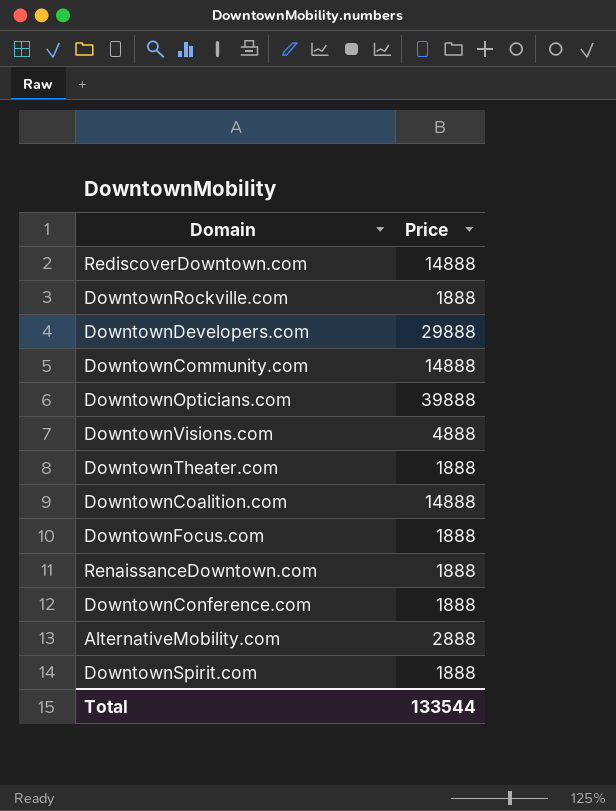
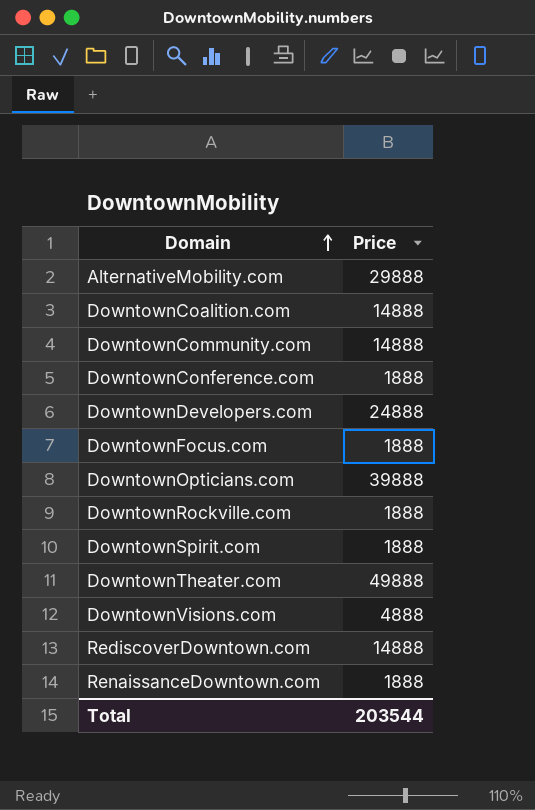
row order: none -> Domain ascending
AlternativeMobility.com | Price: 2888 -> 29888
DowntownDevelopers.com | Price: 29888 -> 24888
DowntownTheater.com | Price: 1888 -> 49888
Total | Price: 133544 -> 203544

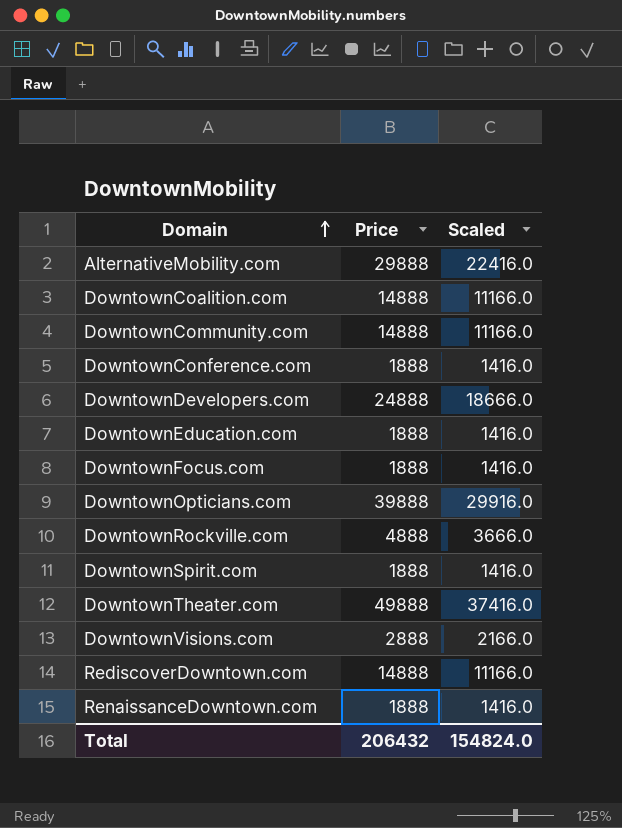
column Scaled | formula: none -> [Price] * 0.75
row DowntownEducation.com: none -> 1888 | 1416.0
DowntownRockville.com | Price: 1888 -> 4888
DowntownVisions.com | Price: 4888 -> 2888
Total | Price: 203544 -> 206432

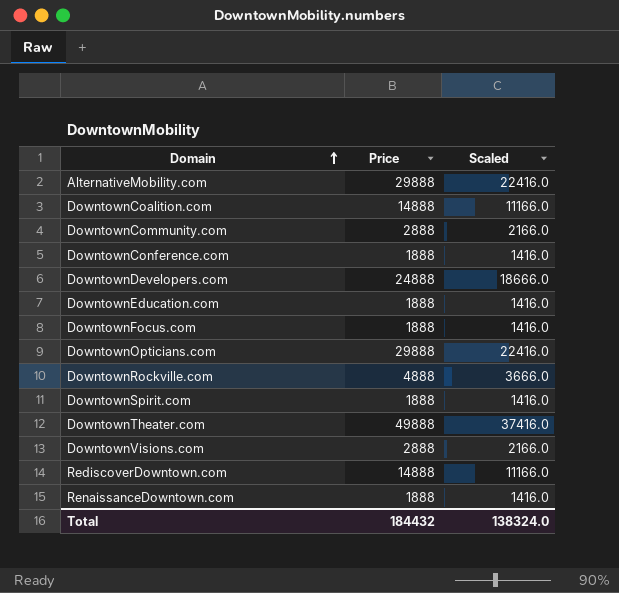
DowntownCommunity.com | Price: 14888 -> 2888
DowntownCommunity.com | Scaled: 11166.0 -> 2166.0
DowntownOpticians.com | Price: 39888 -> 29888
DowntownOpticians.com | Scaled: 29916.0 -> 22416.0
Total | Price: 206432 -> 184432
Total | Scaled: 154824.0 -> 138324.0

